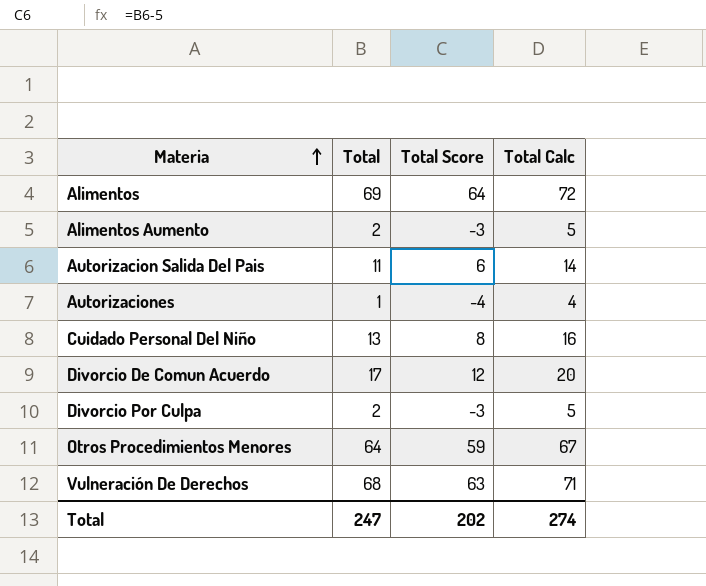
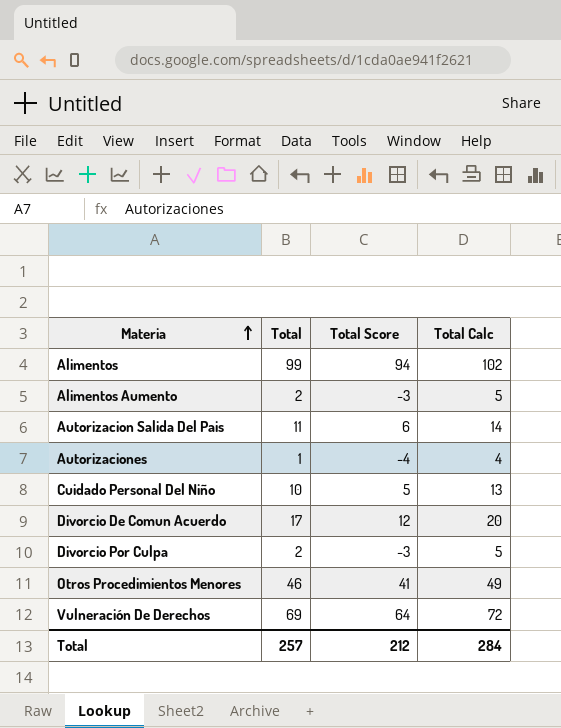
Alimentos | Total: 69 -> 99
Alimentos | Total Score: 64 -> 94
Alimentos | Total Calc: 72 -> 102
Cuidado Personal Del Niño | Total: 13 -> 10
Cuidado Personal Del Niño | Total Score: 8 -> 5
Cuidado Personal Del Niño | Total Calc: 16 -> 13
Otros Procedimientos Menores | Total: 64 -> 46
Otros Procedimientos Menores | Total Score: 59 -> 41
Otros Procedimientos Menores | Total Calc: 67 -> 49
Vulneración De Derechos | Total: 68 -> 69
Vulneración De Derechos | Total Score: 63 -> 64
Vulneración De Derechos | Total Calc: 71 -> 72
Total | Total: 247 -> 257
Total | Total Score: 202 -> 212
Total | Total Calc: 274 -> 284

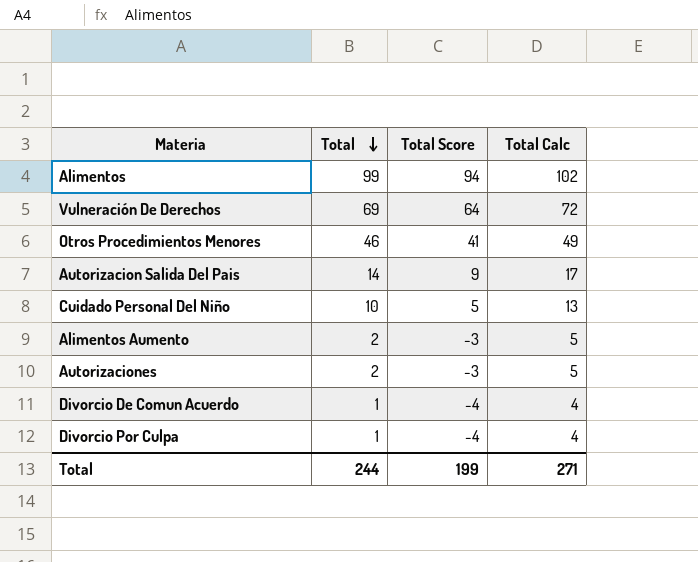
row order: Materia ascending -> Total descending
Autorizacion Salida Del Pais | Total: 11 -> 14
Autorizacion Salida Del Pais | Total Score: 6 -> 9
Autorizacion Salida Del Pais | Total Calc: 14 -> 17
Autorizaciones | Total: 1 -> 2
Autorizaciones | Total Score: -4 -> -3
Autorizaciones | Total Calc: 4 -> 5
Divorcio De Comun Acuerdo | Total: 17 -> 1
Divorcio De Comun Acuerdo | Total Score: 12 -> -4
Divorcio De Comun Acuerdo | Total Calc: 20 -> 4
Divorcio Por Culpa | Total: 2 -> 1
Divorcio Por Culpa | Total Score: -3 -> -4
Divorcio Por Culpa | Total Calc: 5 -> 4
Total | Total: 257 -> 244
Total | Total Score: 212 -> 199
Total | Total Calc: 284 -> 271

